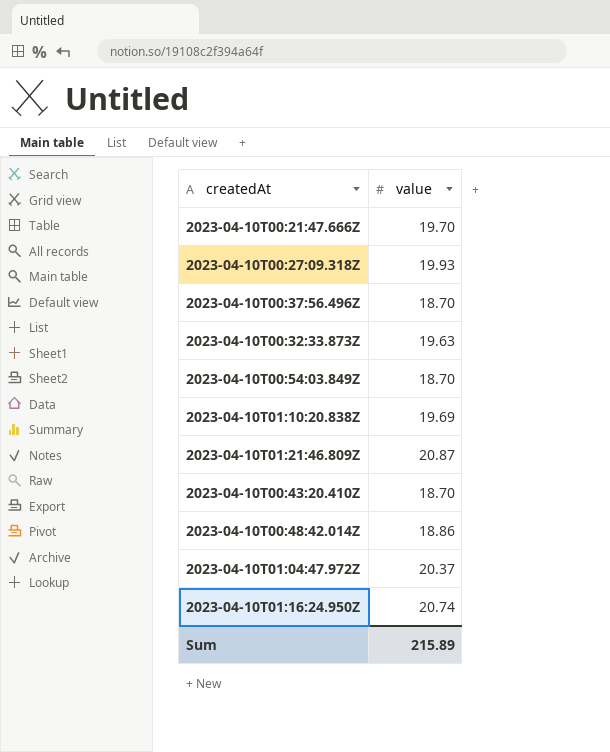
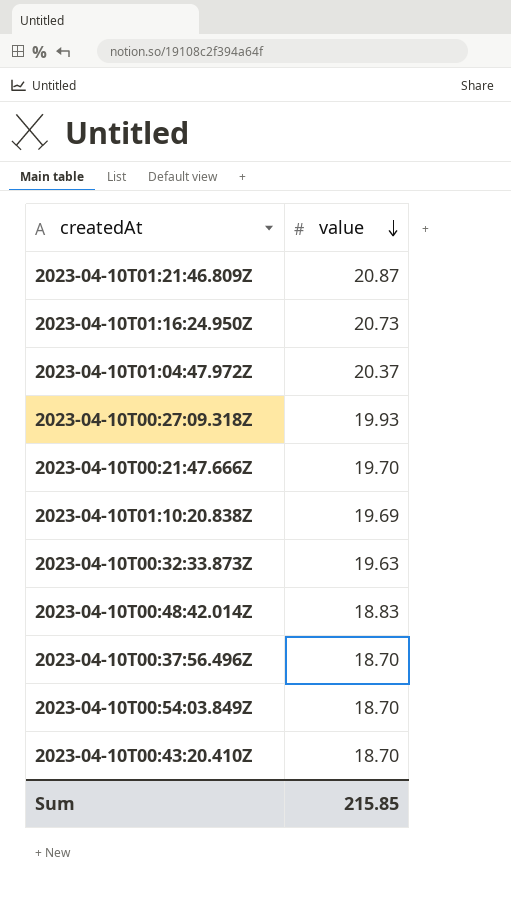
row order: none -> value descending
2023-04-10T01:16:24.950Z | value: 20.74 -> 20.73
2023-04-10T00:48:42.014Z | value: 18.86 -> 18.83
Sum | value: 215.89 -> 215.85

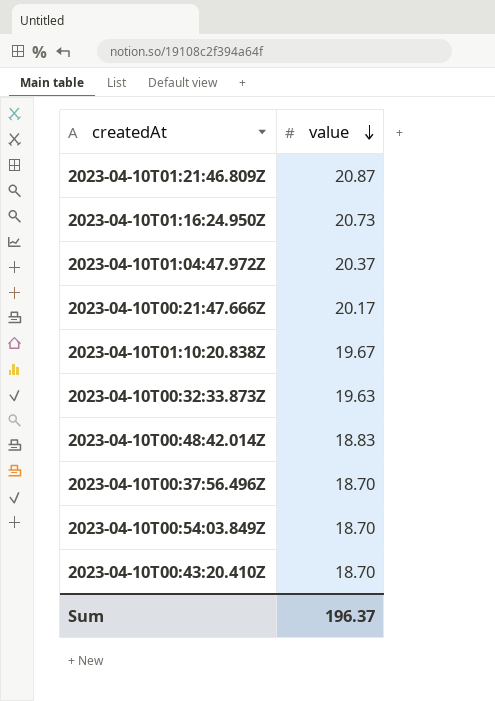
row 2023-04-10T00:27:09.318Z: 19.93 -> none
2023-04-10T00:21:47.666Z | value: 19.70 -> 20.17
2023-04-10T01:10:20.838Z | value: 19.69 -> 19.67
Sum | value: 215.85 -> 196.37

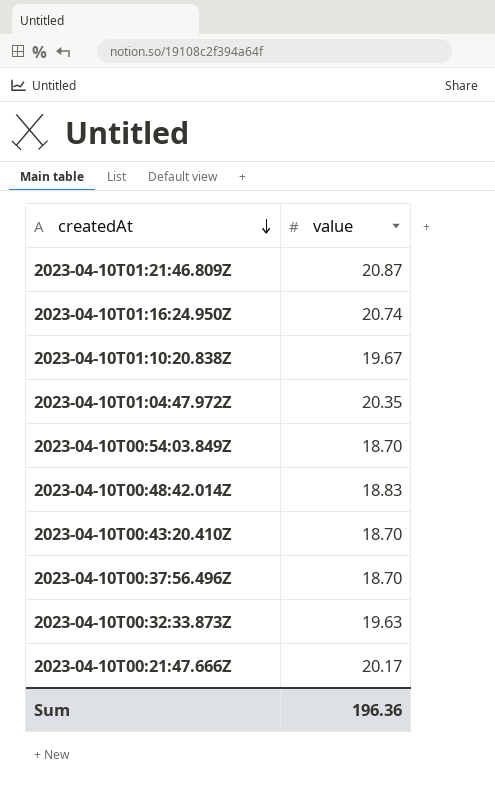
row order: value descending -> createdAt descending
2023-04-10T01:16:24.950Z | value: 20.73 -> 20.74
2023-04-10T01:04:47.972Z | value: 20.37 -> 20.35
Sum | value: 196.37 -> 196.36

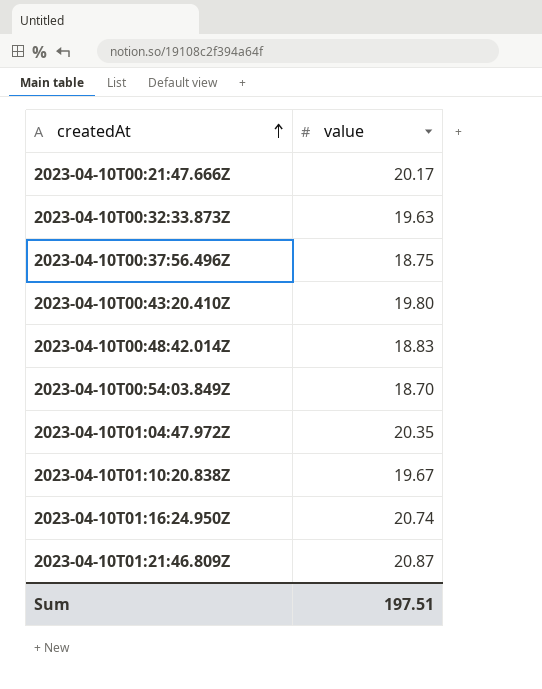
row order: createdAt descending -> createdAt ascending
2023-04-10T00:37:56.496Z | value: 18.70 -> 18.75
2023-04-10T00:43:20.410Z | value: 18.70 -> 19.80
Sum | value: 196.36 -> 197.51

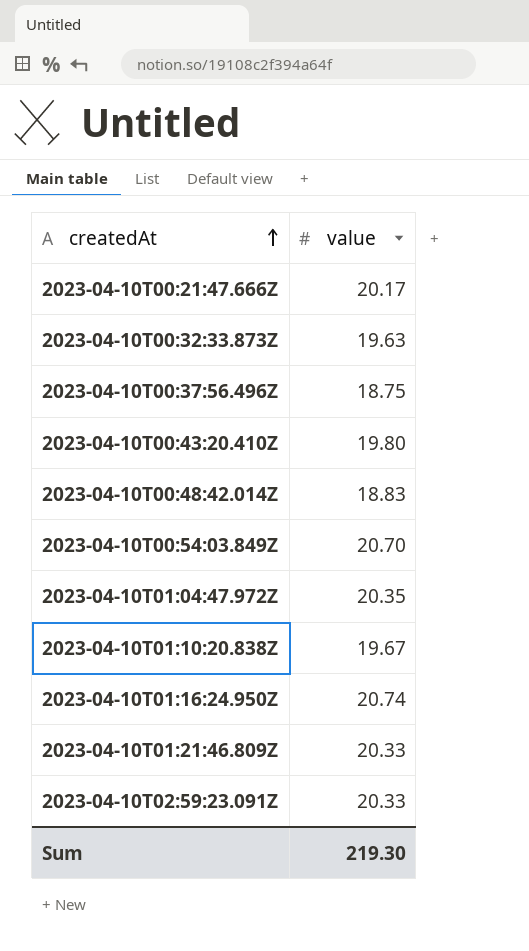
2023-04-10T00:54:03.849Z | value: 18.70 -> 20.70
2023-04-10T01:21:46.809Z | value: 20.87 -> 20.33
row 2023-04-10T02:59:23.091Z: none -> 20.33
Sum | value: 197.51 -> 219.30

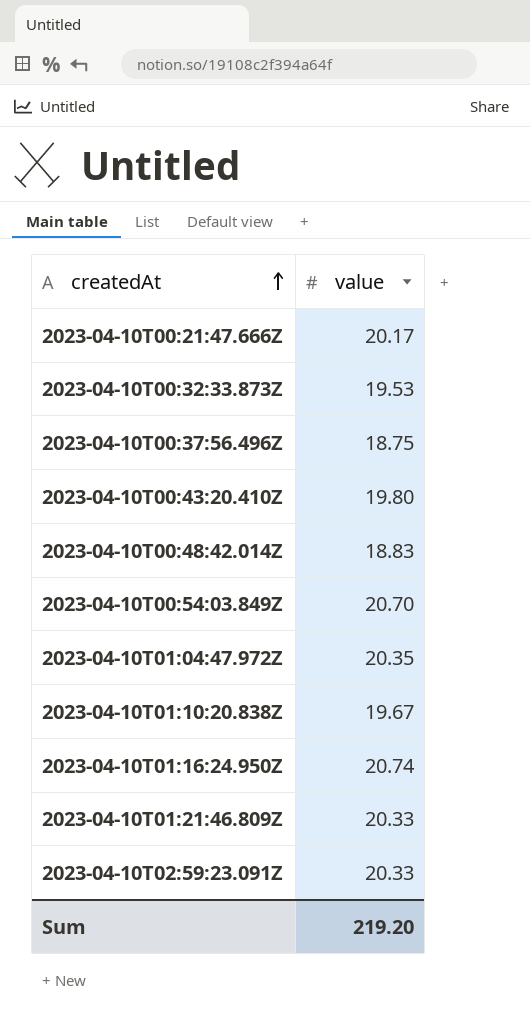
2023-04-10T00:32:33.873Z | value: 19.63 -> 19.53
Sum | value: 219.30 -> 219.20

